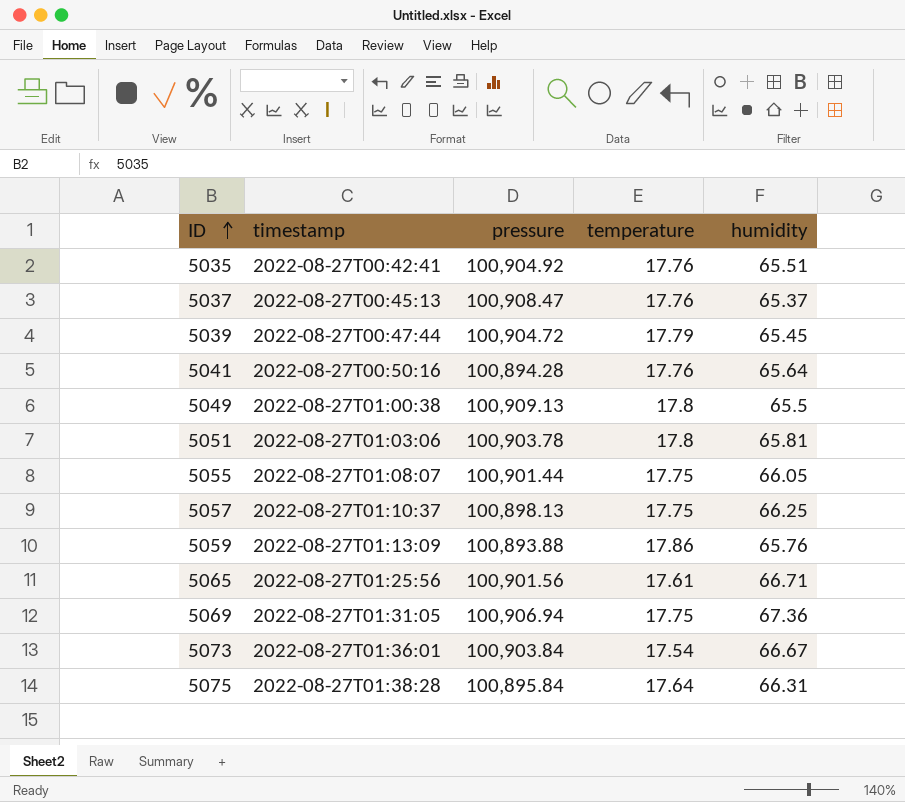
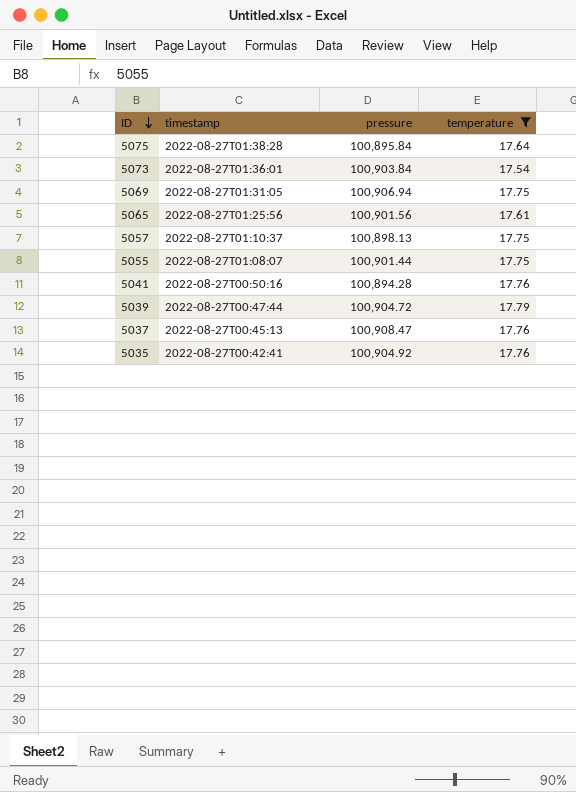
filter: none -> temperature <= 17.79
row order: ID ascending -> ID descending
column humidity | position: 5 -> none

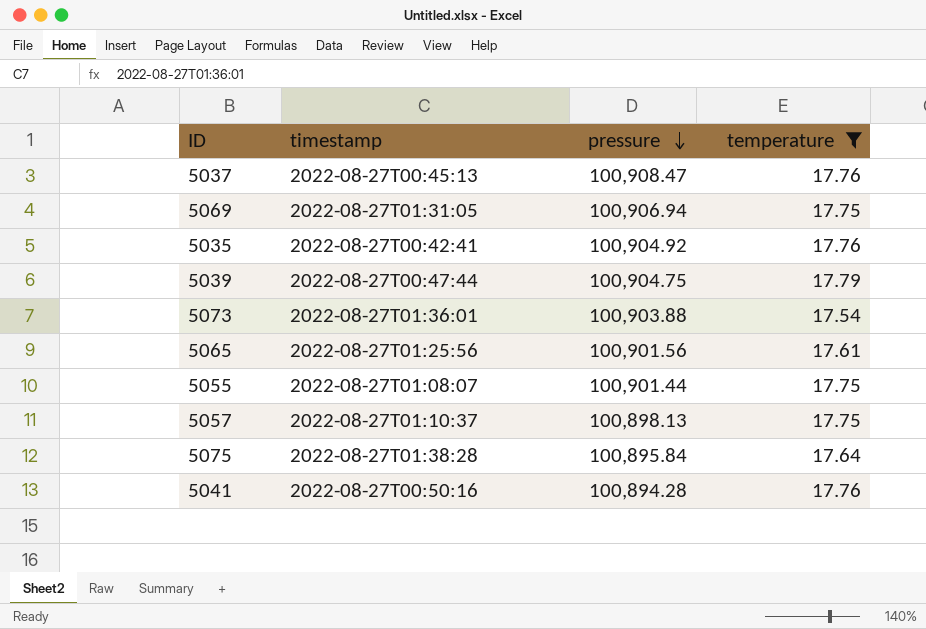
row order: ID descending -> pressure descending
5039 | pressure: 100,904.72 -> 100,904.75
5073 | pressure: 100,903.84 -> 100,903.88

